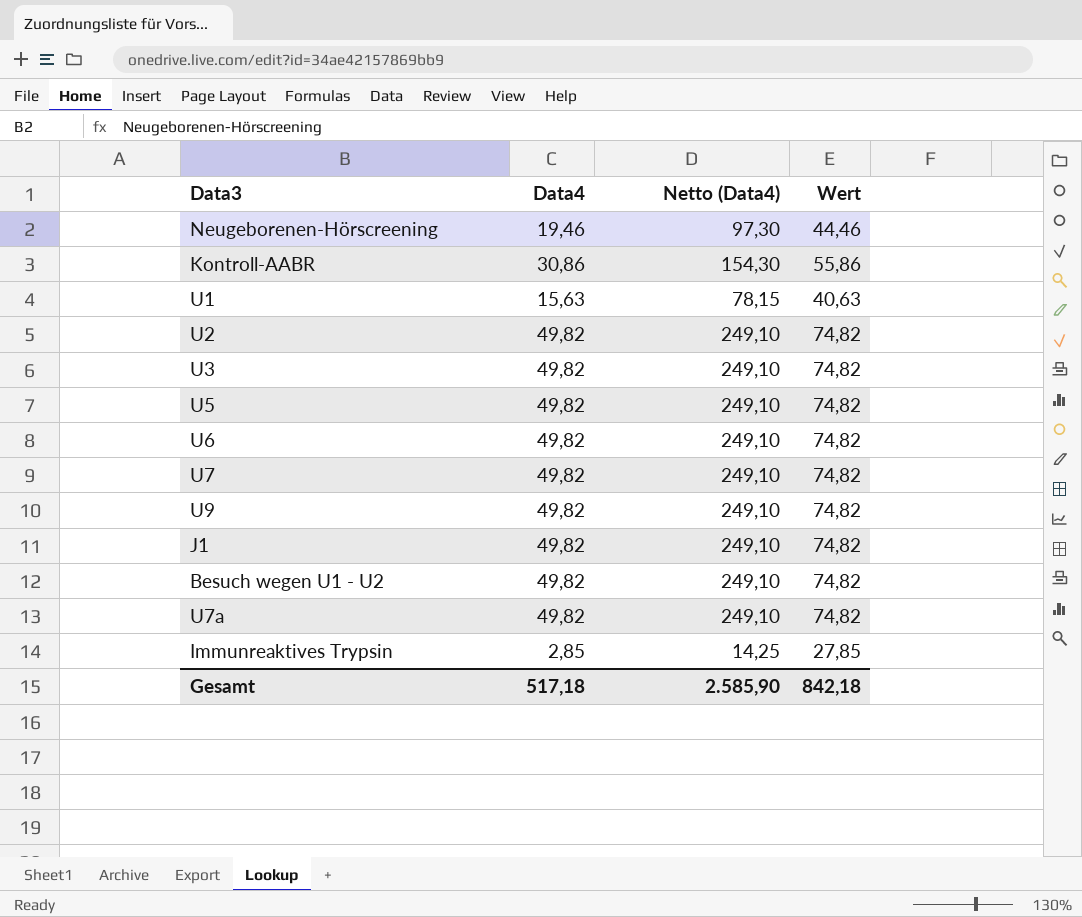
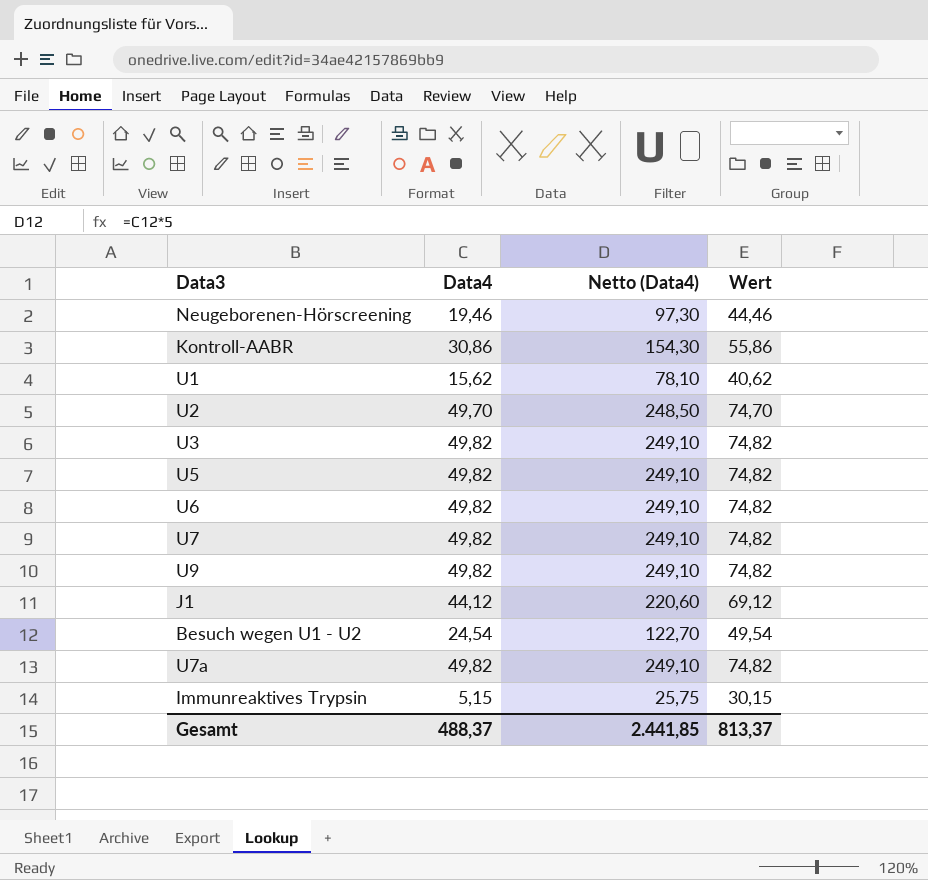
U1 | Data4: 15,63 -> 15,62
U1 | Netto (Data4): 78,15 -> 78,10
U1 | Wert: 40,63 -> 40,62
U2 | Data4: 49,82 -> 49,70
U2 | Netto (Data4): 249,10 -> 248,50
U2 | Wert: 74,82 -> 74,70
J1 | Data4: 49,82 -> 44,12
J1 | Netto (Data4): 249,10 -> 220,60
J1 | Wert: 74,82 -> 69,12
Besuch wegen U1 - U2 | Data4: 49,82 -> 24,54
Besuch wegen U1 - U2 | Netto (Data4): 249,10 -> 122,70
Besuch wegen U1 - U2 | Wert: 74,82 -> 49,54
Immunreaktives Trypsin | Data4: 2,85 -> 5,15
Immunreaktives Trypsin | Netto (Data4): 14,25 -> 25,75
Immunreaktives Trypsin | Wert: 27,85 -> 30,15
Gesamt | Data4: 517,18 -> 488,37
Gesamt | Netto (Data4): 2.585,90 -> 2.441,85
Gesamt | Wert: 842,18 -> 813,37

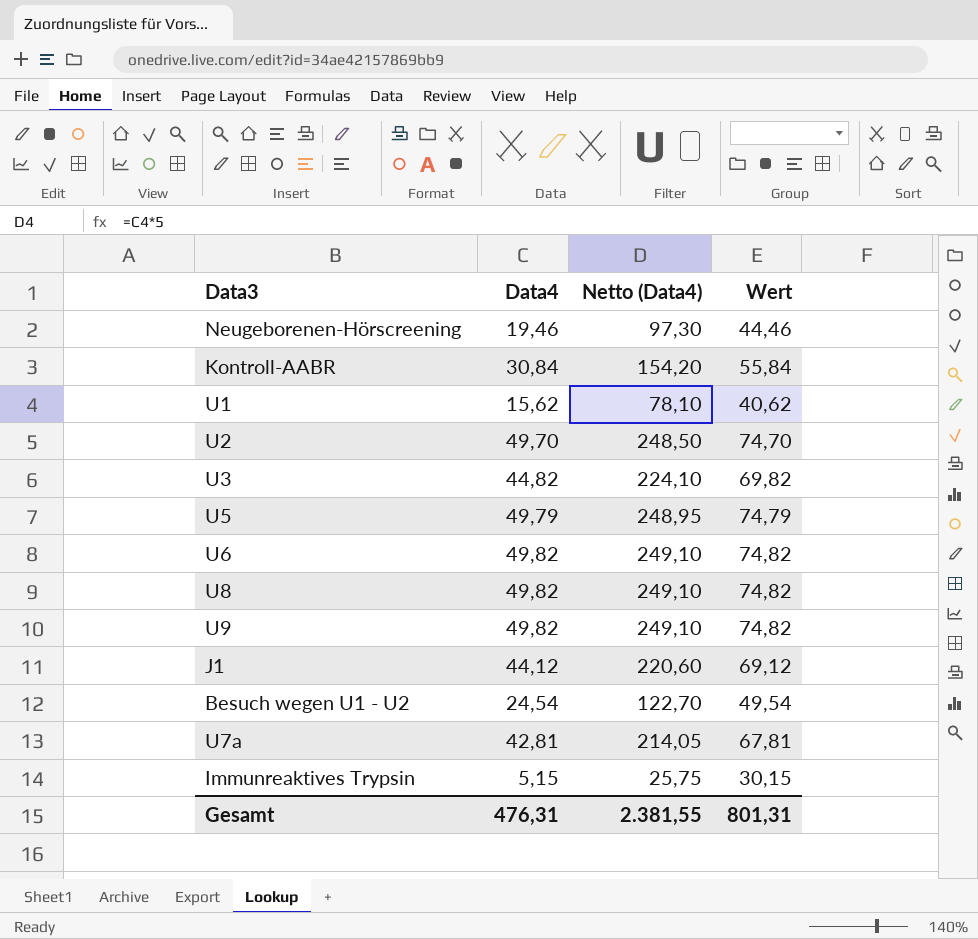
row U7: 49,82 | 249,10 | 74,82 -> none
Kontroll-AABR | Data4: 30,86 -> 30,84
Kontroll-AABR | Netto (Data4): 154,30 -> 154,20
Kontroll-AABR | Wert: 55,86 -> 55,84
U3 | Data4: 49,82 -> 44,82
U3 | Netto (Data4): 249,10 -> 224,10
U3 | Wert: 74,82 -> 69,82
U5 | Data4: 49,82 -> 49,79
U5 | Netto (Data4): 249,10 -> 248,95
U5 | Wert: 74,82 -> 74,79
row U8: none -> 49,82 | 249,10 | 74,82
U7a | Data4: 49,82 -> 42,81
U7a | Netto (Data4): 249,10 -> 214,05
U7a | Wert: 74,82 -> 67,81
Gesamt | Data4: 488,37 -> 476,31
Gesamt | Netto (Data4): 2.441,85 -> 2.381,55
Gesamt | Wert: 813,37 -> 801,31

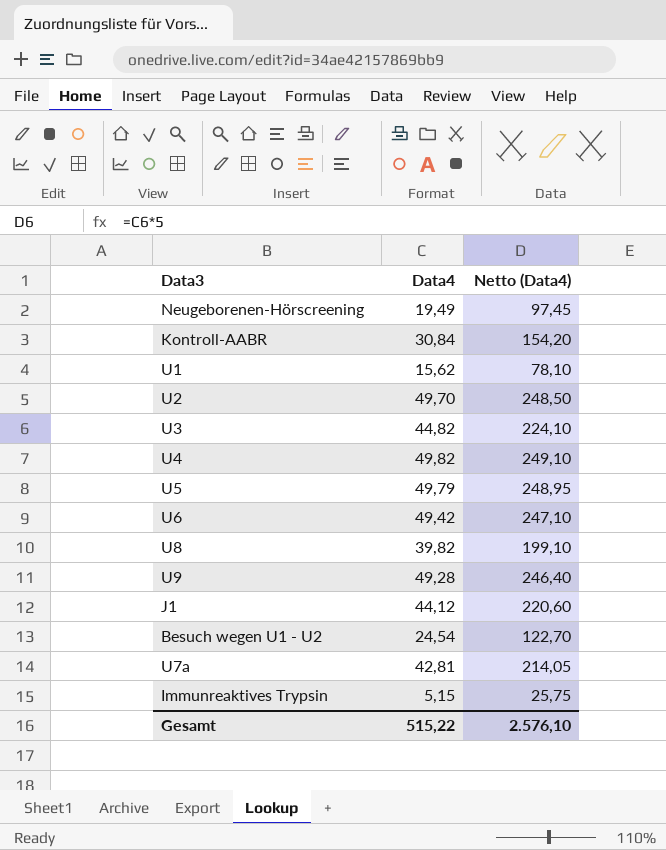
column Wert | formula: [Data4] + 25 -> none
Neugeborenen-Hörscreening | Data4: 19,46 -> 19,49
Neugeborenen-Hörscreening | Netto (Data4): 97,30 -> 97,45
row U4: none -> 49,82 | 249,10
U6 | Data4: 49,82 -> 49,42
U6 | Netto (Data4): 249,10 -> 247,10
U8 | Data4: 49,82 -> 39,82
U8 | Netto (Data4): 249,10 -> 199,10
U9 | Data4: 49,82 -> 49,28
U9 | Netto (Data4): 249,10 -> 246,40
Gesamt | Data4: 476,31 -> 515,22
Gesamt | Netto (Data4): 2.381,55 -> 2.576,10

